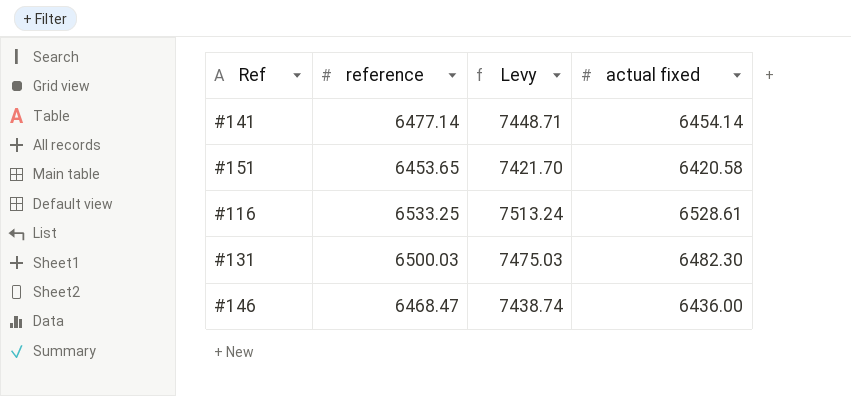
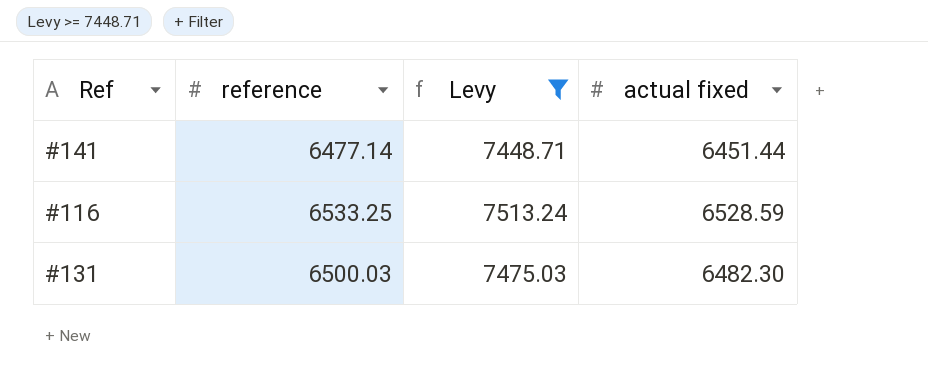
filter: none -> Levy >= 7448.71
#141 | actual fixed: 6454.14 -> 6451.44
#116 | actual fixed: 6528.61 -> 6528.59

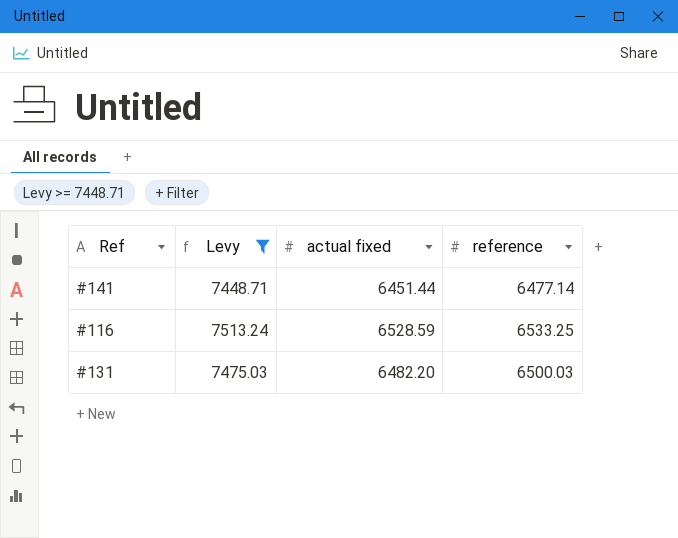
column reference | position: 2 -> 4
#131 | actual fixed: 6482.30 -> 6482.20

